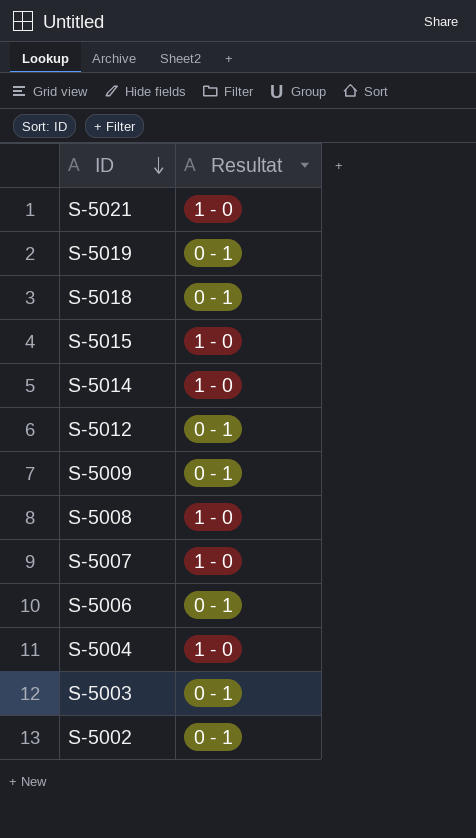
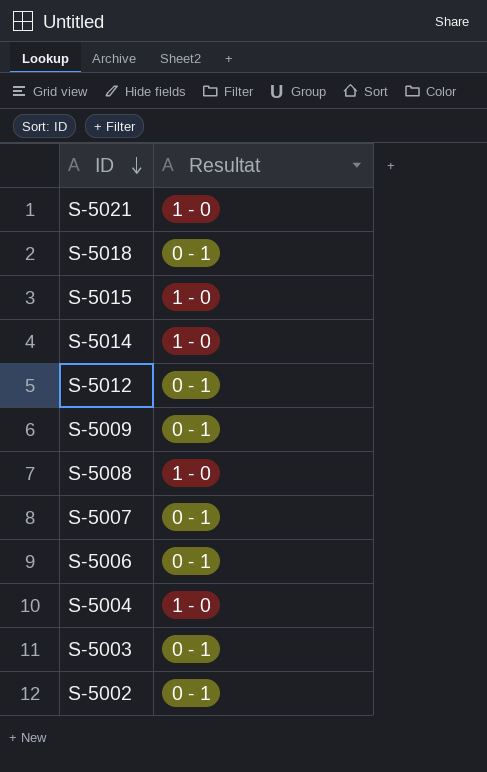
row S-5019: 0 - 1 -> none
S-5007 | Resultat: 1 - 0 -> 0 - 1

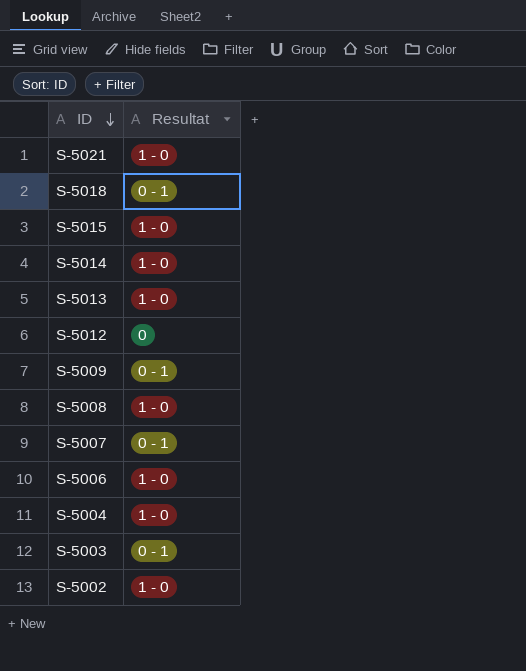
row S-5013: none -> 1 - 0
S-5012 | Resultat: 0 - 1 -> 0
S-5006 | Resultat: 0 - 1 -> 1 - 0
S-5002 | Resultat: 0 - 1 -> 1 - 0

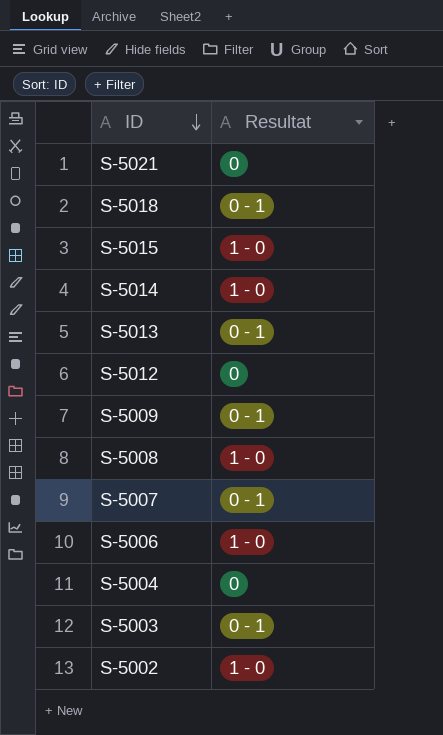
S-5021 | Resultat: 1 - 0 -> 0
S-5013 | Resultat: 1 - 0 -> 0 - 1
S-5004 | Resultat: 1 - 0 -> 0

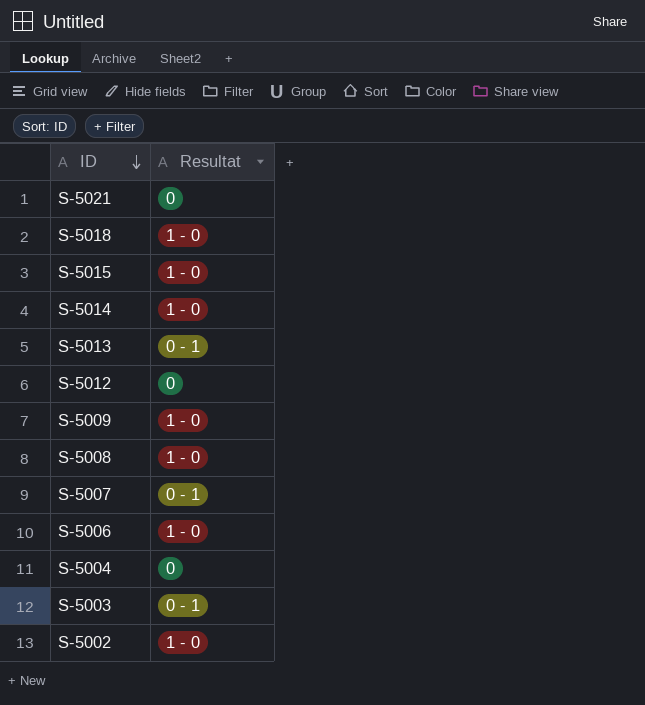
S-5018 | Resultat: 0 - 1 -> 1 - 0
S-5009 | Resultat: 0 - 1 -> 1 - 0

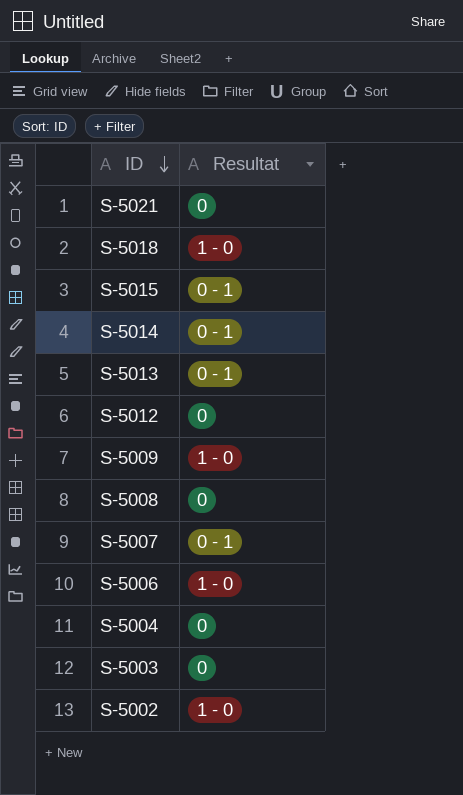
S-5015 | Resultat: 1 - 0 -> 0 - 1
S-5014 | Resultat: 1 - 0 -> 0 - 1
S-5008 | Resultat: 1 - 0 -> 0
S-5003 | Resultat: 0 - 1 -> 0

